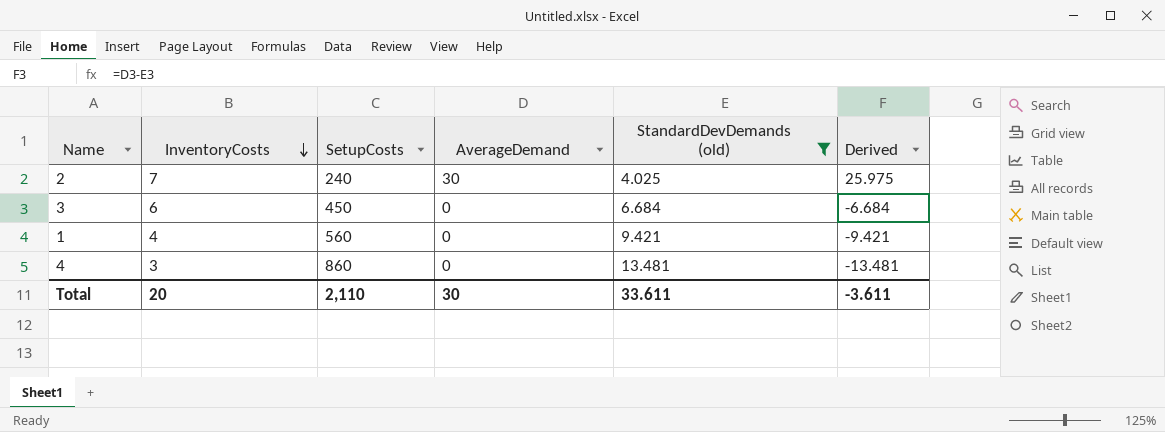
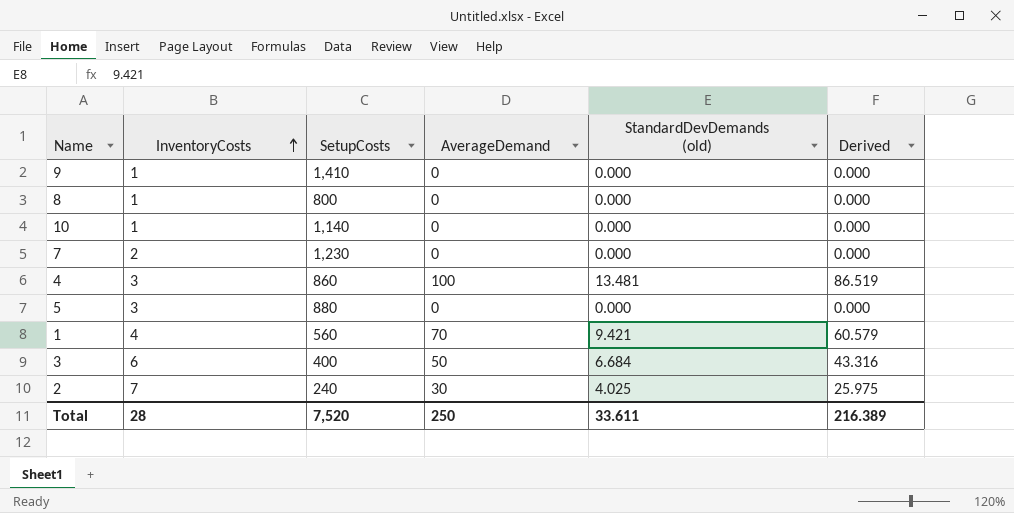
filter: StandardDevDemands (old) != 0.000 -> none
row order: InventoryCosts descending -> InventoryCosts ascending
4 | AverageDemand: 0 -> 100
4 | Derived: -13.481 -> 86.519
1 | AverageDemand: 0 -> 70
1 | Derived: -9.421 -> 60.579
3 | SetupCosts: 450 -> 400
3 | AverageDemand: 0 -> 50
3 | Derived: -6.684 -> 43.316
Total | InventoryCosts: 20 -> 28
Total | SetupCosts: 2,110 -> 7,520
Total | AverageDemand: 30 -> 250
Total | Derived: -3.611 -> 216.389

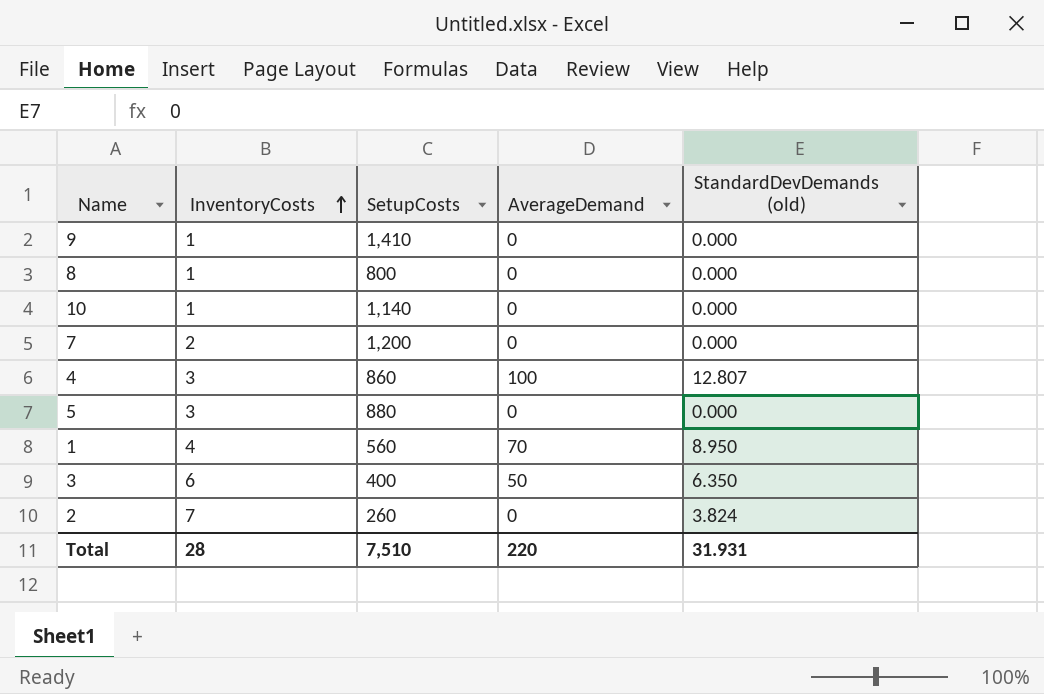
column Derived | formula: [AverageDemand] - [StandardDevDemands (old)] -> none
7 | SetupCosts: 1,230 -> 1,200
4 | StandardDevDemands (old): 13.481 -> 12.807
1 | StandardDevDemands (old): 9.421 -> 8.950
3 | StandardDevDemands (old): 6.684 -> 6.350
2 | SetupCosts: 240 -> 260
2 | AverageDemand: 30 -> 0
2 | StandardDevDemands (old): 4.025 -> 3.824
Total | SetupCosts: 7,520 -> 7,510
Total | AverageDemand: 250 -> 220
Total | StandardDevDemands (old): 33.611 -> 31.931

